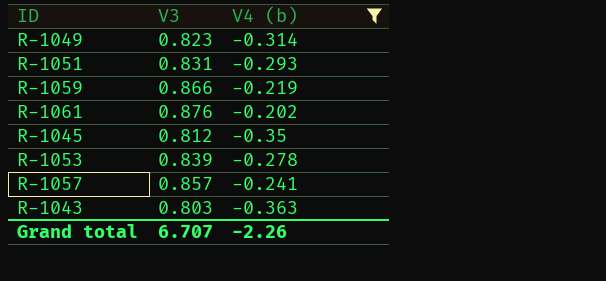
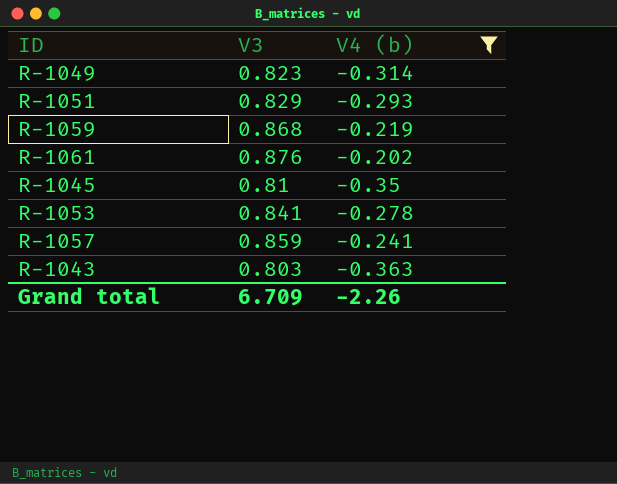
R-1051 | V3: 0.831 -> 0.829
R-1059 | V3: 0.866 -> 0.868
R-1045 | V3: 0.812 -> 0.81
R-1053 | V3: 0.839 -> 0.841
R-1057 | V3: 0.857 -> 0.859
Grand total | V3: 6.707 -> 6.709

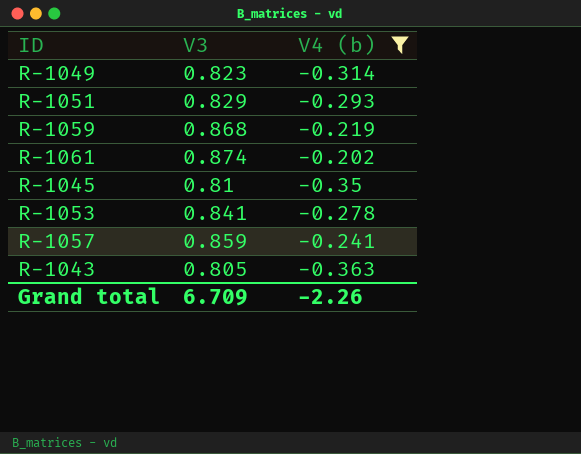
R-1061 | V3: 0.876 -> 0.874
R-1043 | V3: 0.803 -> 0.805

